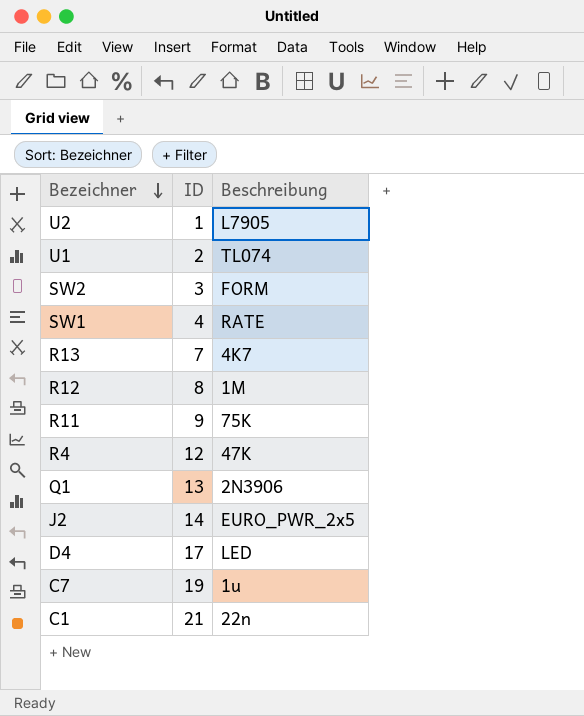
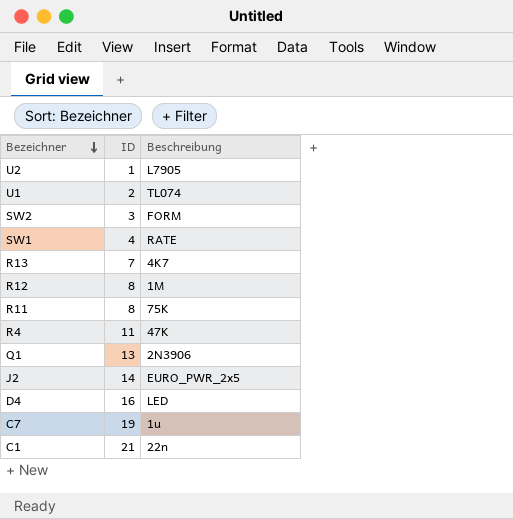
R11 | ID: 9 -> 8
R4 | ID: 12 -> 11
D4 | ID: 17 -> 16

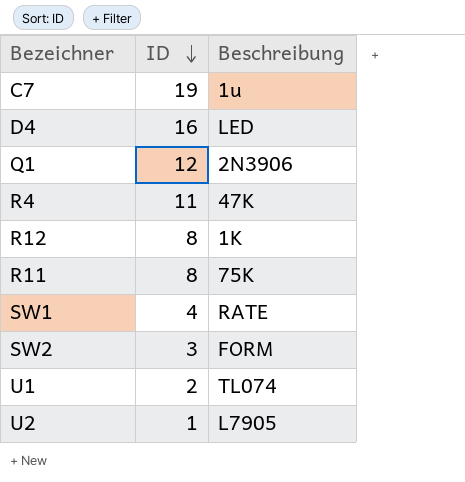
row order: Bezeichner descending -> ID descending
row R13: 7 | 4K7 -> none
row J2: 14 | EURO_PWR_2x5 -> none
row C1: 21 | 22n -> none
Q1 | ID: 13 -> 12
R12 | Beschreibung: 1M -> 1K

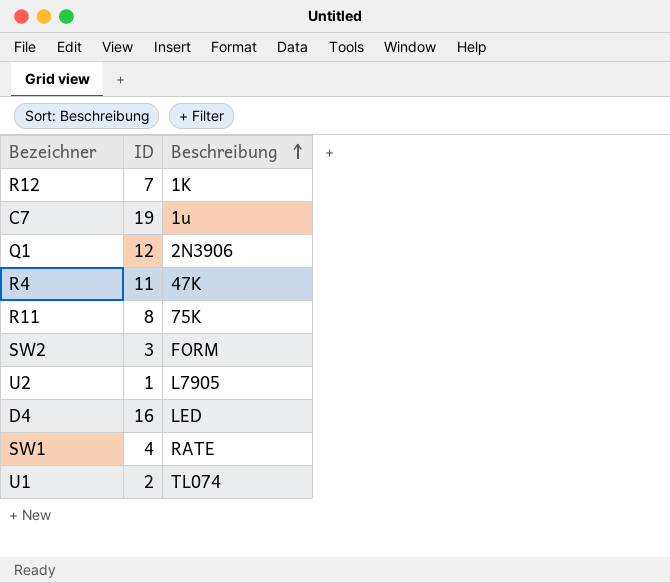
row order: ID descending -> Beschreibung ascending
R12 | ID: 8 -> 7

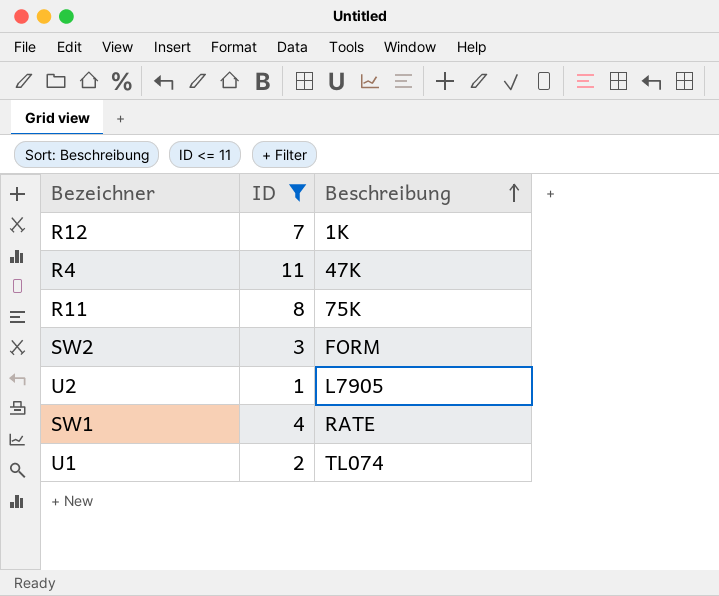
filter: none -> ID <= 11

